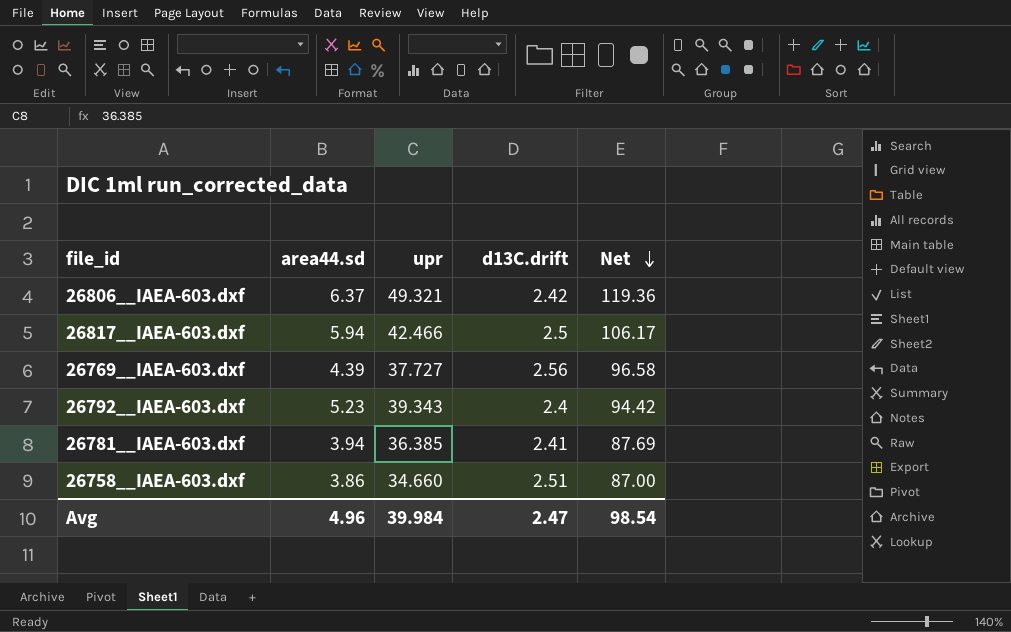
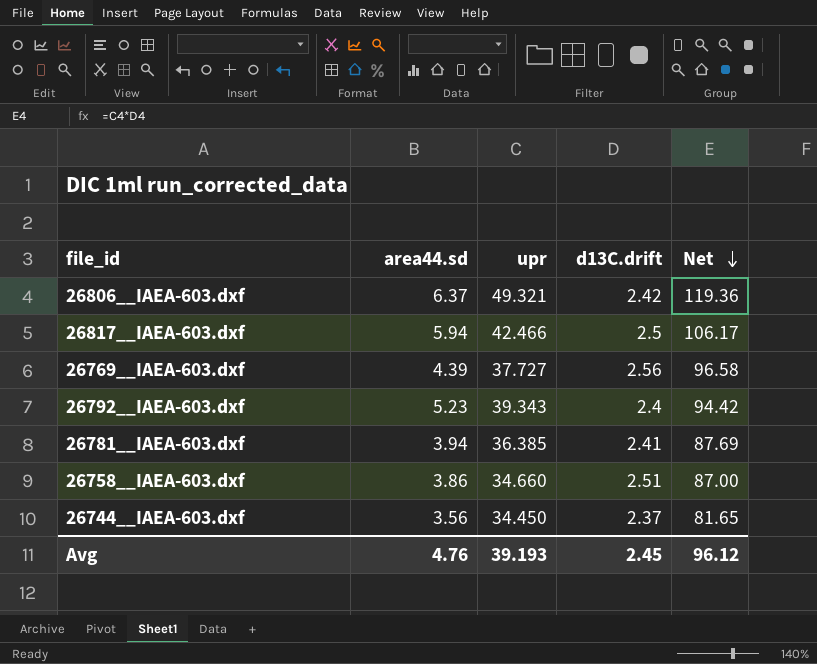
row 26744__IAEA-603.dxf: none -> 3.56 | 34.450 | 2.37 | 81.65
Avg | area44.sd: 4.96 -> 4.76
Avg | upr: 39.984 -> 39.193
Avg | d13C.drift: 2.47 -> 2.45
Avg | Net: 98.54 -> 96.12

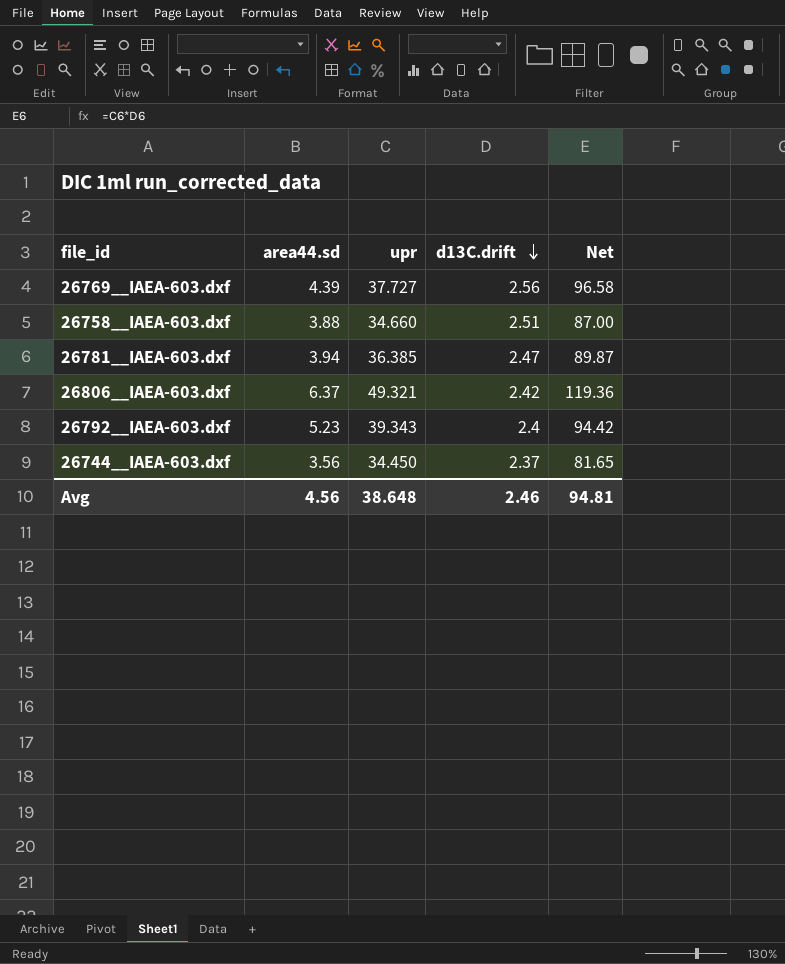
row order: Net descending -> d13C.drift descending
row 26817__IAEA-603.dxf: 5.94 | 42.466 | 2.5 | 106.17 -> none
26758__IAEA-603.dxf | area44.sd: 3.86 -> 3.88
26781__IAEA-603.dxf | d13C.drift: 2.41 -> 2.47
26781__IAEA-603.dxf | Net: 87.69 -> 89.87
Avg | area44.sd: 4.76 -> 4.56
Avg | upr: 39.193 -> 38.648
Avg | d13C.drift: 2.45 -> 2.46
Avg | Net: 96.12 -> 94.81

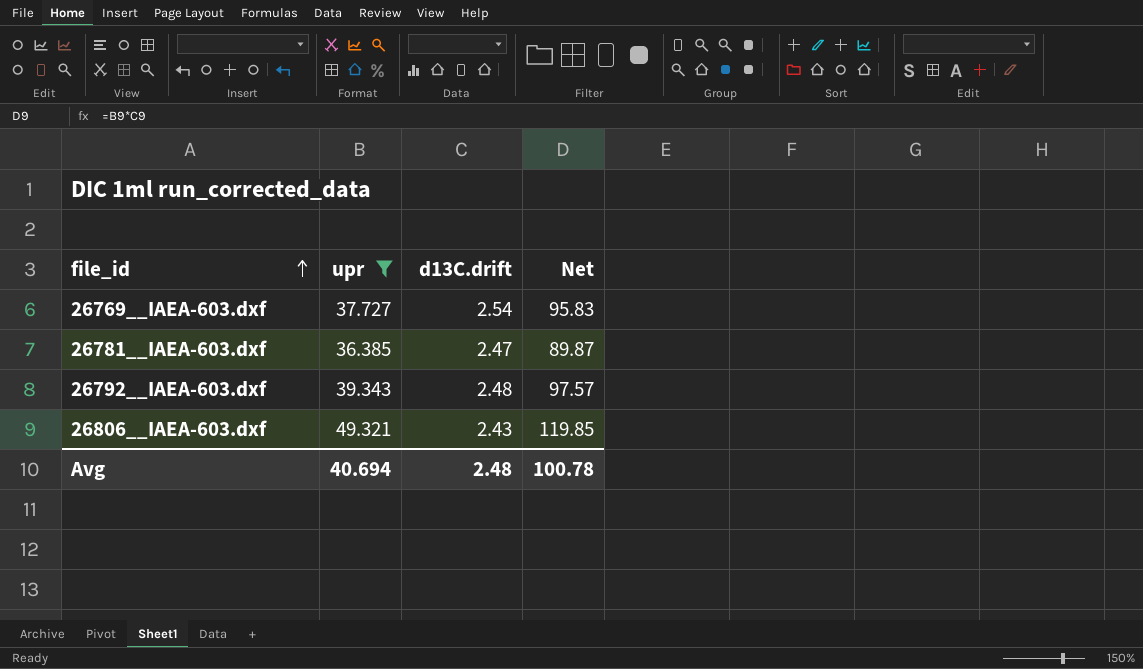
filter: none -> upr >= 36.385
row order: d13C.drift descending -> file_id ascending
column area44.sd | position: 2 -> none
26769__IAEA-603.dxf | d13C.drift: 2.56 -> 2.54
26769__IAEA-603.dxf | Net: 96.58 -> 95.83
26792__IAEA-603.dxf | d13C.drift: 2.4 -> 2.48
26792__IAEA-603.dxf | Net: 94.42 -> 97.57
26806__IAEA-603.dxf | d13C.drift: 2.42 -> 2.43
26806__IAEA-603.dxf | Net: 119.36 -> 119.85
Avg | upr: 38.648 -> 40.694
Avg | d13C.drift: 2.46 -> 2.48
Avg | Net: 94.81 -> 100.78

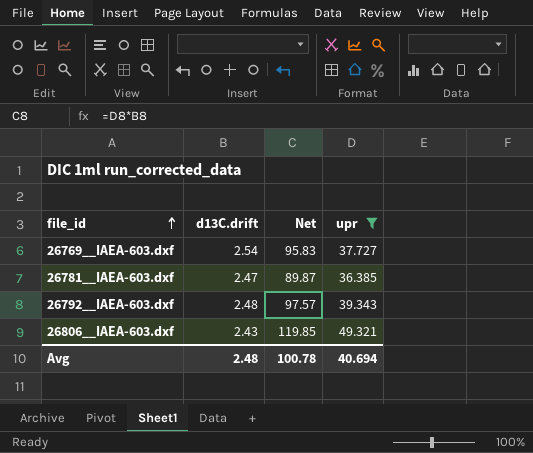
column upr | position: 2 -> 4

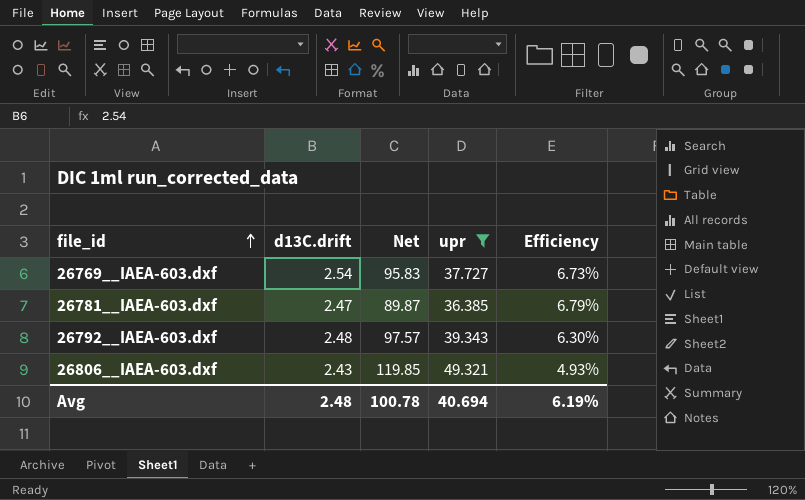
column Efficiency | formula: none -> [d13C.drift] / [upr]

